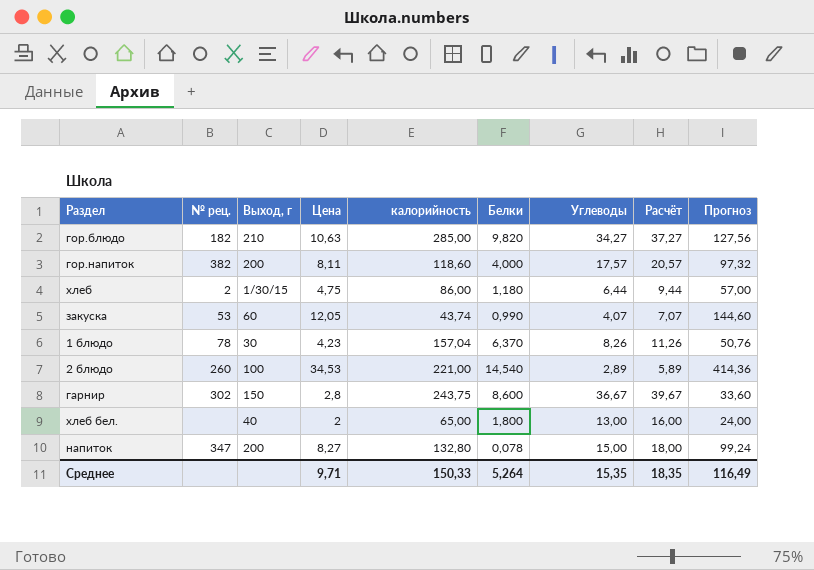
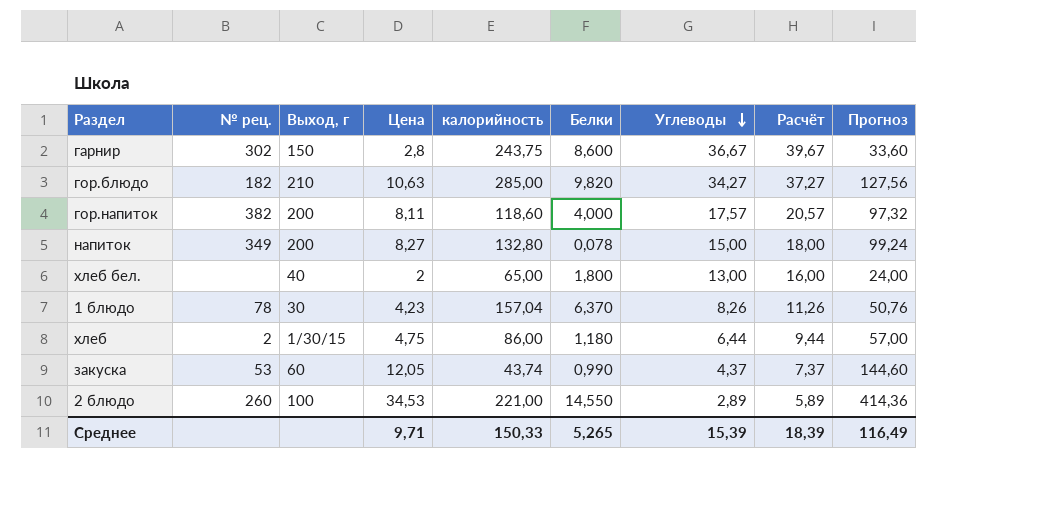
row order: none -> Углеводы descending
напиток | № рец.: 347 -> 349
закуска | Углеводы: 4,07 -> 4,37
закуска | Расчёт: 7,07 -> 7,37
2 блюдо | Белки: 14,540 -> 14,550
Среднее | Белки: 5,264 -> 5,265
Среднее | Углеводы: 15,35 -> 15,39
Среднее | Расчёт: 18,35 -> 18,39

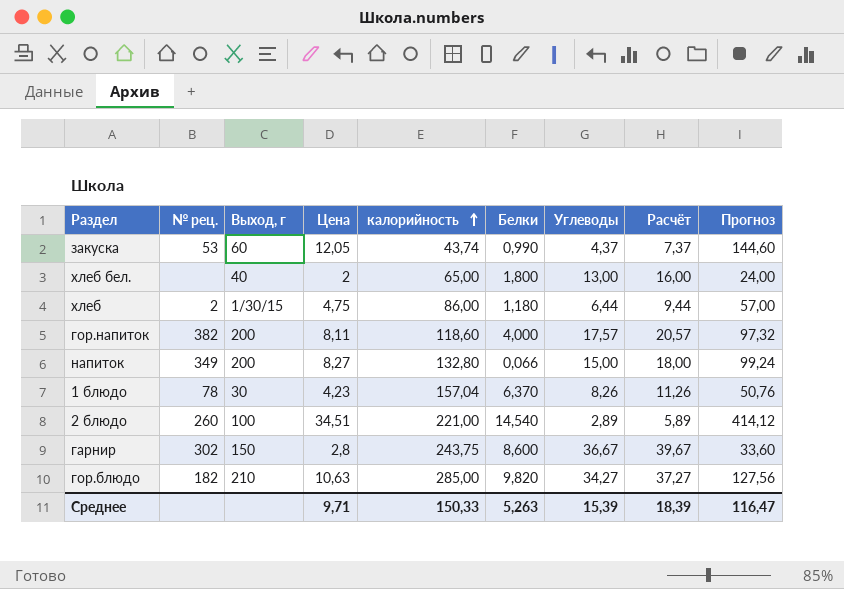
row order: Углеводы descending -> калорийность ascending
напиток | Белки: 0,078 -> 0,066
2 блюдо | Цена: 34,53 -> 34,51
2 блюдо | Белки: 14,550 -> 14,540
2 блюдо | Прогноз: 414,36 -> 414,12
Среднее | Белки: 5,265 -> 5,263
Среднее | Прогноз: 116,49 -> 116,47

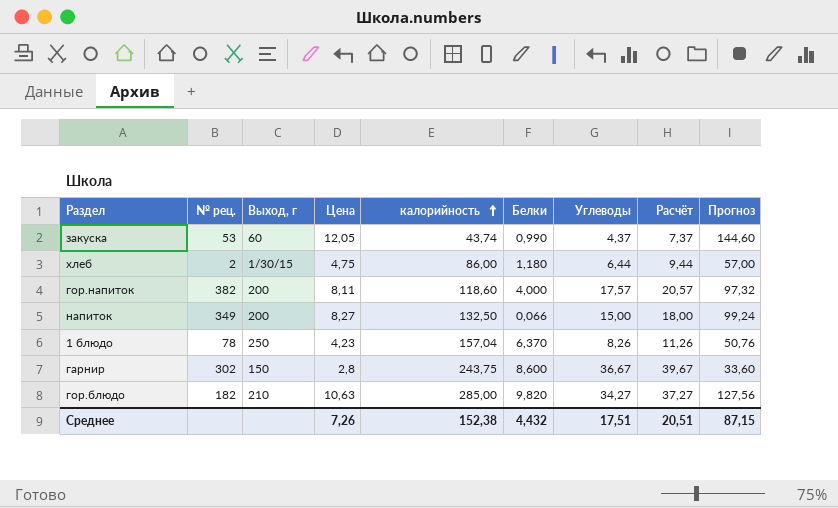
row хлеб бел.: none | 40 | 2 | 65,00 | 1,800 | 13,00 | 16,00 | 24,00 -> none
row 2 блюдо: 260 | 100 | 34,51 | 221,00 | 14,540 | 2,89 | 5,89 | 414,12 -> none
напиток | калорийность: 132,80 -> 132,50
1 блюдо | Выход, г: 30 -> 250
Среднее | Цена: 9,71 -> 7,26
Среднее | калорийность: 150,33 -> 152,38
Среднее | Белки: 5,263 -> 4,432
Среднее | Углеводы: 15,39 -> 17,51
Среднее | Расчёт: 18,39 -> 20,51
Среднее | Прогноз: 116,47 -> 87,15

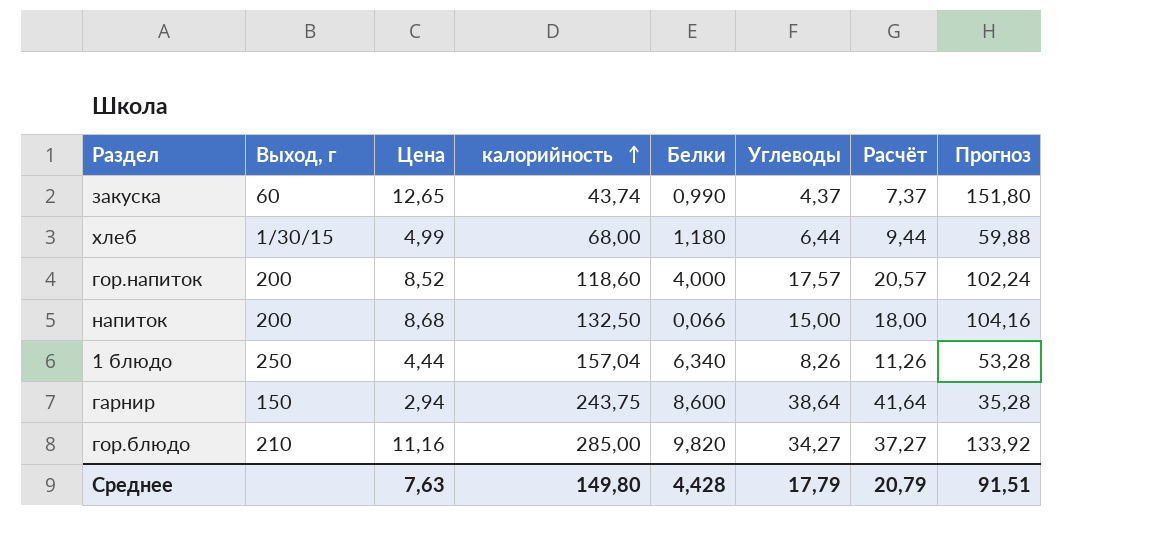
column № рец. | position: 2 -> none
закуска | Цена: 12,05 -> 12,65
закуска | Прогноз: 144,60 -> 151,80
хлеб | Цена: 4,75 -> 4,99
хлеб | калорийность: 86,00 -> 68,00
хлеб | Прогноз: 57,00 -> 59,88
гор.напиток | Цена: 8,11 -> 8,52
гор.напиток | Прогноз: 97,32 -> 102,24
напиток | Цена: 8,27 -> 8,68
напиток | Прогноз: 99,24 -> 104,16
1 блюдо | Цена: 4,23 -> 4,44
1 блюдо | Белки: 6,370 -> 6,340
1 блюдо | Прогноз: 50,76 -> 53,28
гарнир | Цена: 2,8 -> 2,94
гарнир | Углеводы: 36,67 -> 38,64
гарнир | Расчёт: 39,67 -> 41,64
гарнир | Прогноз: 33,60 -> 35,28
гор.блюдо | Цена: 10,63 -> 11,16
гор.блюдо | Прогноз: 127,56 -> 133,92
Среднее | Цена: 7,26 -> 7,63
Среднее | калорийность: 152,38 -> 149,80
Среднее | Белки: 4,432 -> 4,428
Среднее | Углеводы: 17,51 -> 17,79
Среднее | Расчёт: 20,51 -> 20,79
Среднее | Прогноз: 87,15 -> 91,51

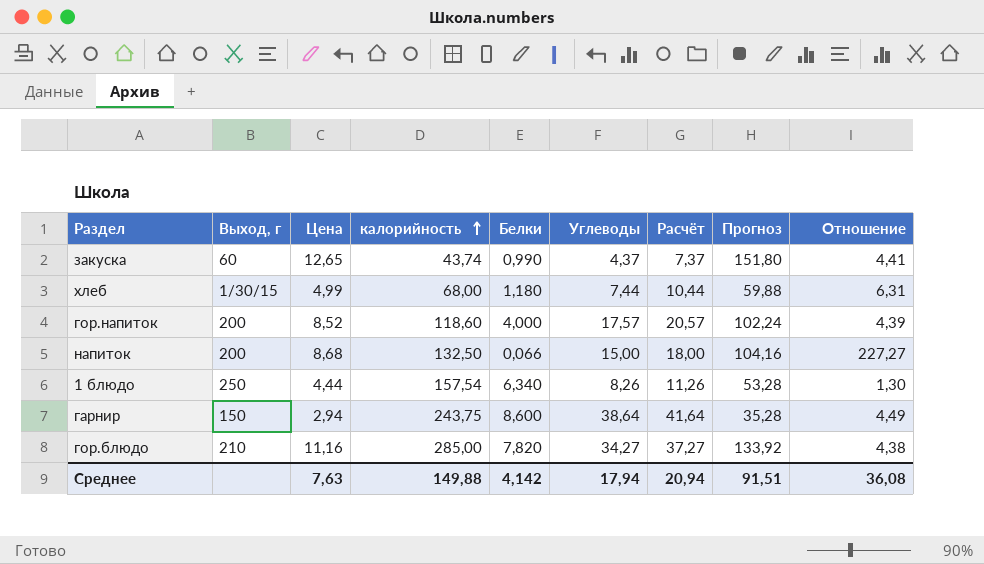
column Отношение | formula: none -> [Углеводы] / [Белки]
хлеб | Углеводы: 6,44 -> 7,44
хлеб | Расчёт: 9,44 -> 10,44
1 блюдо | калорийность: 157,04 -> 157,54
гор.блюдо | Белки: 9,820 -> 7,820
Среднее | калорийность: 149,80 -> 149,88
Среднее | Белки: 4,428 -> 4,142
Среднее | Углеводы: 17,79 -> 17,94
Среднее | Расчёт: 20,79 -> 20,94

